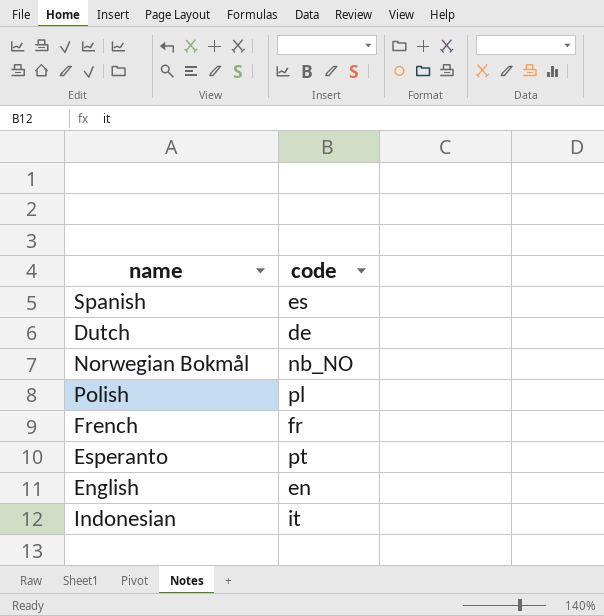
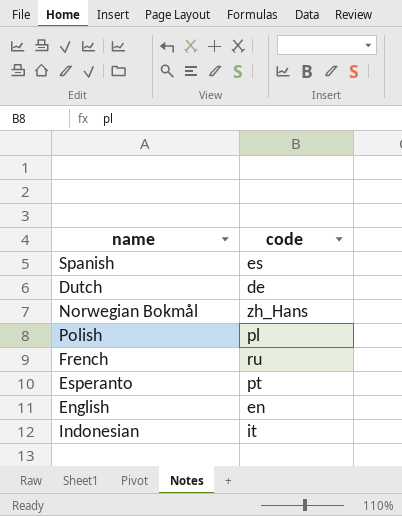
Norwegian Bokmål | code: nb_NO -> zh_Hans
French | code: fr -> ru

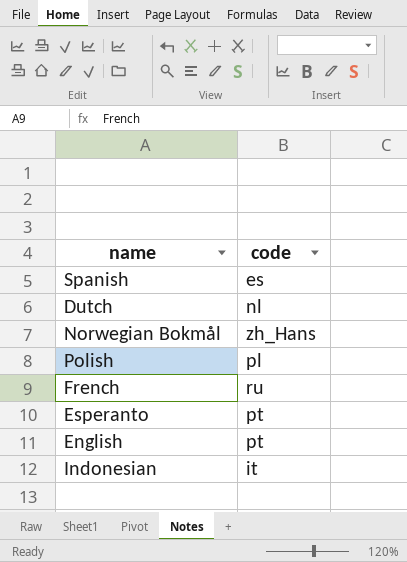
Dutch | code: de -> nl
English | code: en -> pt

